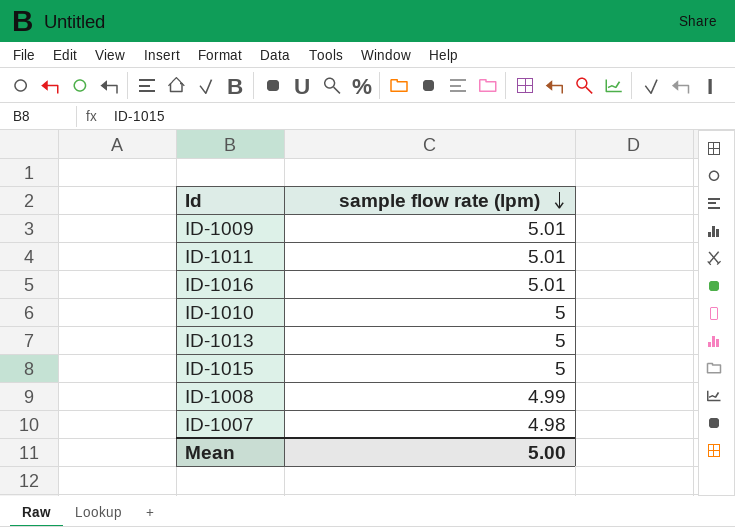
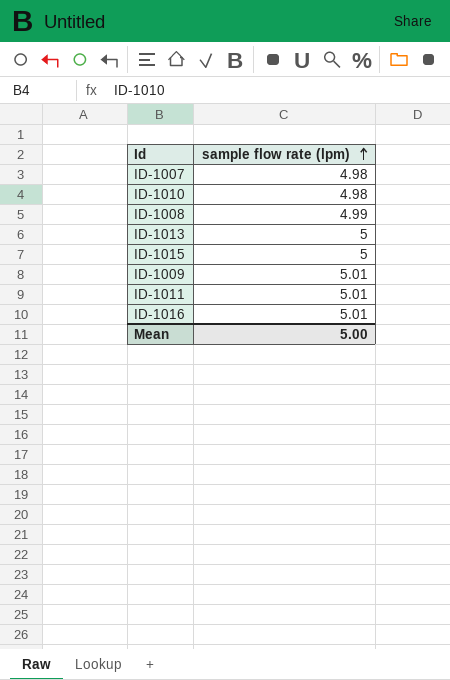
row order: sample flow rate (lpm) descending -> sample flow rate (lpm) ascending
ID-1010 | sample flow rate (lpm): 5 -> 4.98

